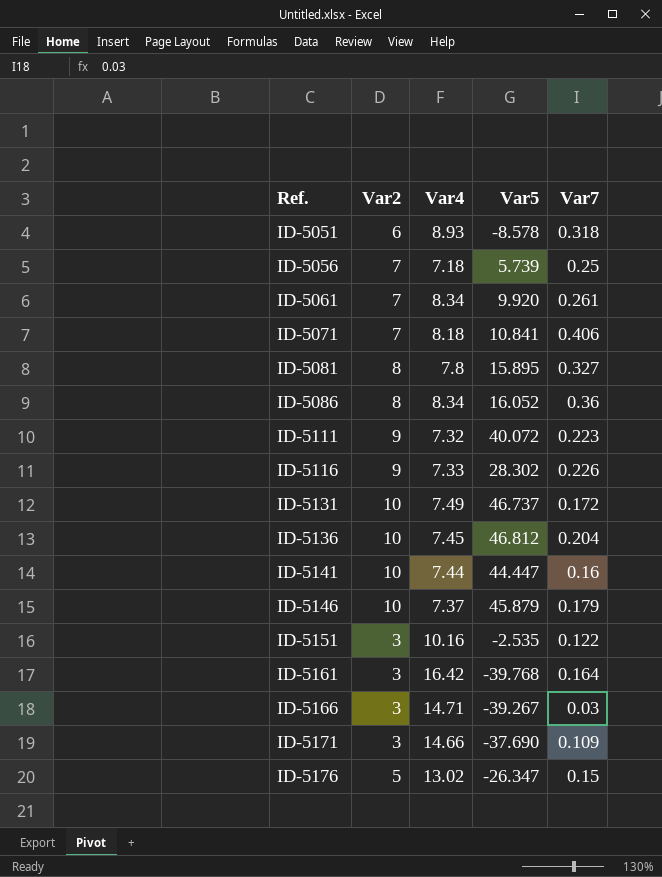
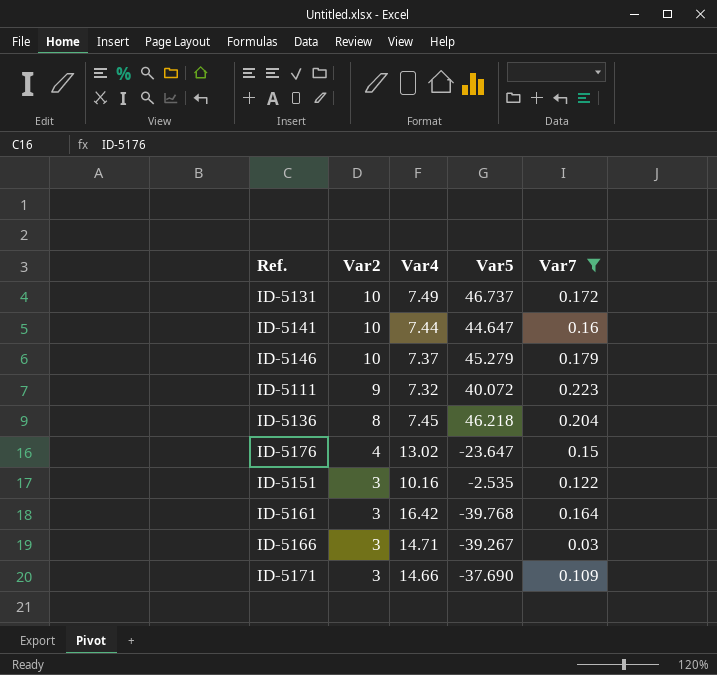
filter: none -> Var7 <= 0.223
row order: Ref. ascending -> Var2 descending
ID-5141 | Var5: 44.447 -> 44.647
ID-5146 | Var5: 45.879 -> 45.279
ID-5136 | Var2: 10 -> 8
ID-5136 | Var5: 46.812 -> 46.218
ID-5176 | Var2: 5 -> 4
ID-5176 | Var5: -26.347 -> -23.647

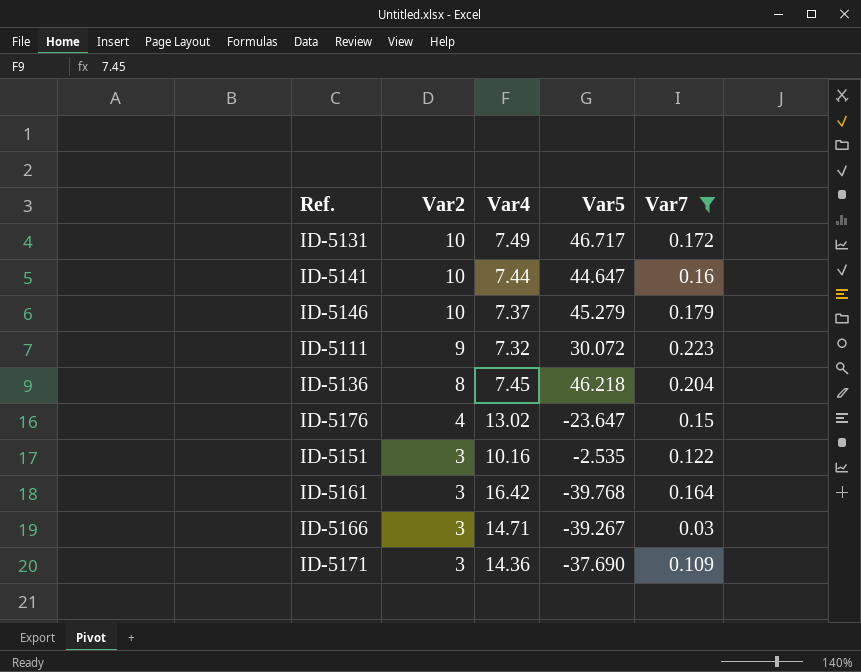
ID-5131 | Var5: 46.737 -> 46.717
ID-5111 | Var5: 40.072 -> 30.072
ID-5171 | Var4: 14.66 -> 14.36

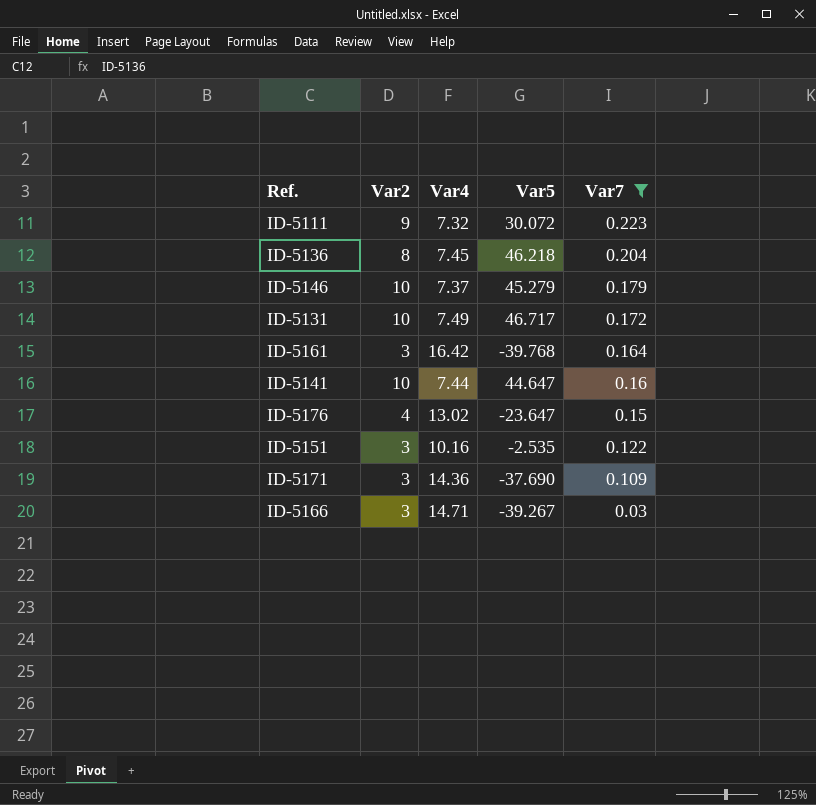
row order: Var2 descending -> Var7 descending

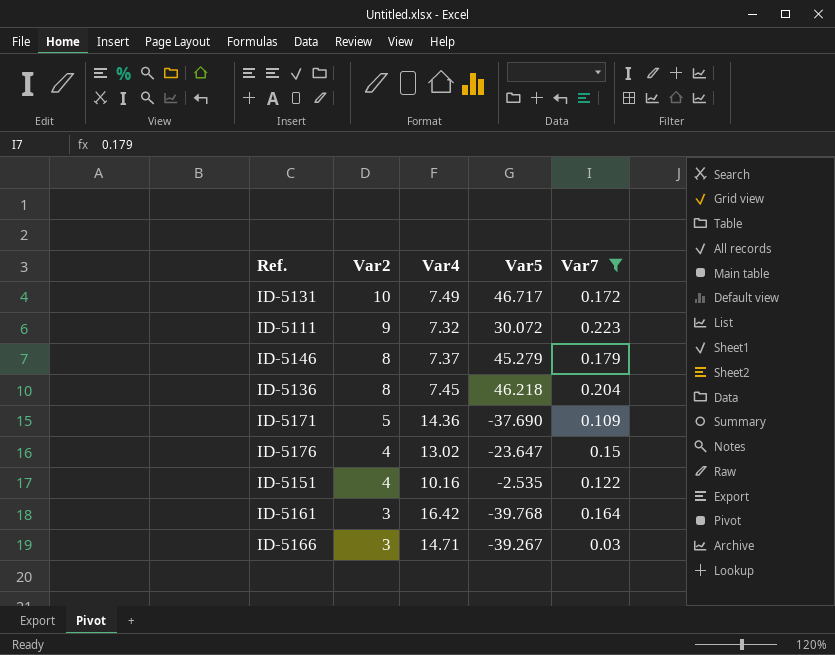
row order: Var7 descending -> Var2 descending
row ID-5141: 10 | 7.44 | 44.647 | 0.16 -> none
ID-5146 | Var2: 10 -> 8
ID-5171 | Var2: 3 -> 5
ID-5151 | Var2: 3 -> 4

